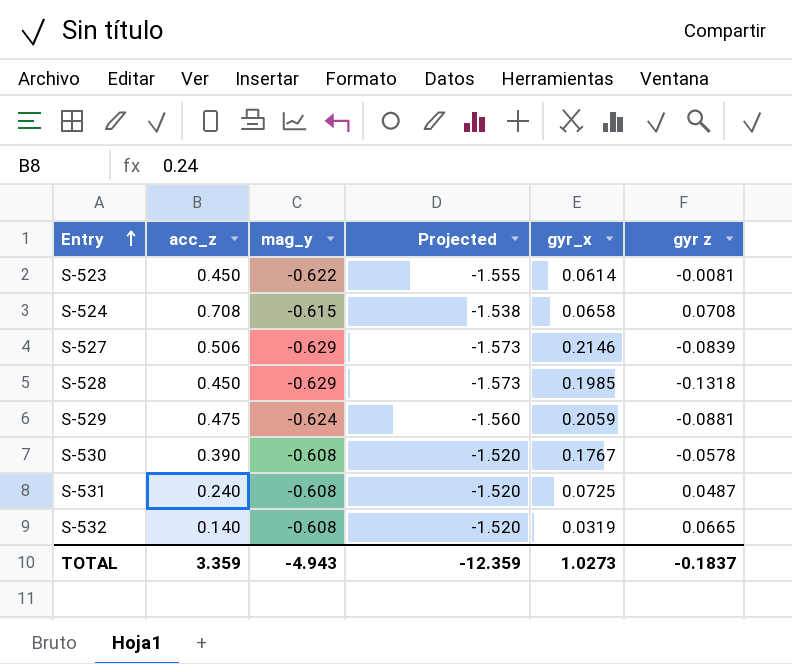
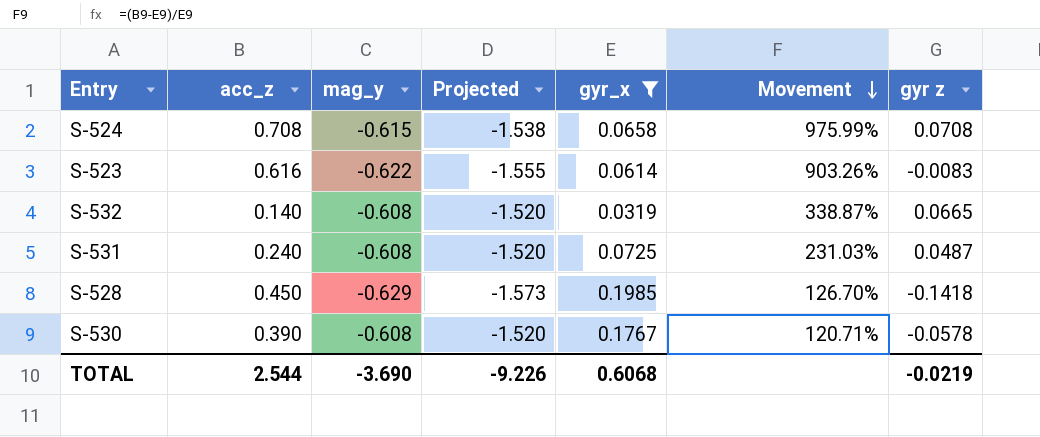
filter: none -> gyr_x <= 0.1985
row order: Entry ascending -> Movement descending
column Movement | formula: none -> ([acc_z] - [gyr_x]) / [gyr_x]
S-523 | acc_z: 0.450 -> 0.616
S-523 | gyr z: -0.0081 -> -0.0083
S-528 | gyr z: -0.1318 -> -0.1418
TOTAL | acc_z: 3.359 -> 2.544
TOTAL | mag_y: -4.943 -> -3.690
TOTAL | Projected: -12.359 -> -9.226
TOTAL | gyr_x: 1.0273 -> 0.6068
TOTAL | gyr z: -0.1837 -> -0.0219

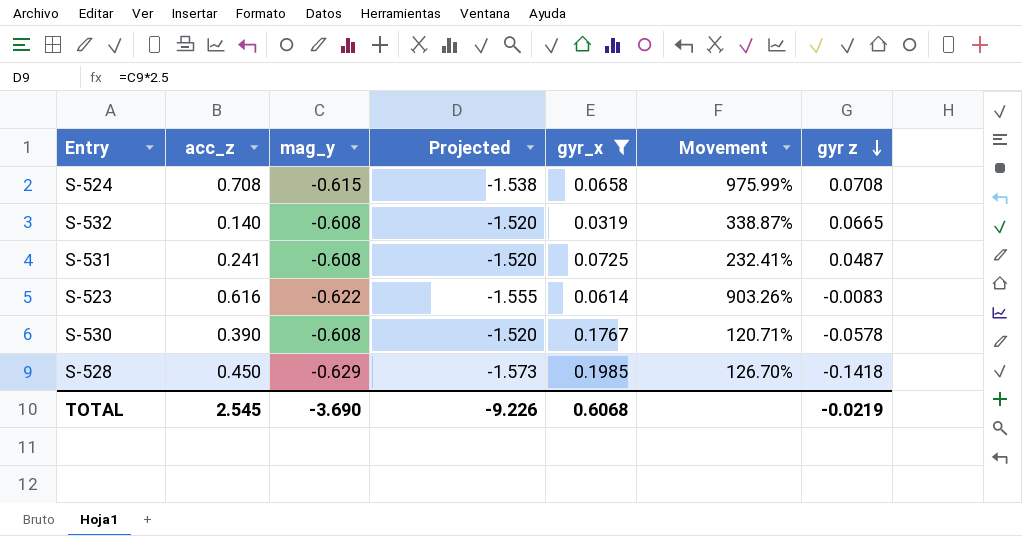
row order: Movement descending -> gyr z descending
S-531 | acc_z: 0.240 -> 0.241
S-531 | Movement: 231.03% -> 232.41%
TOTAL | acc_z: 2.544 -> 2.545

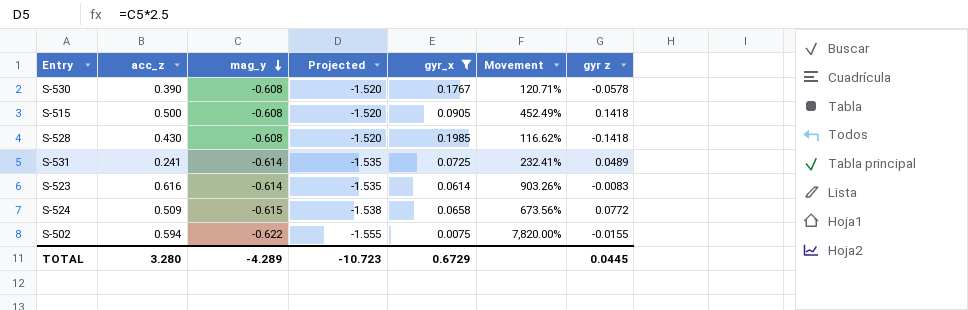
row order: gyr z descending -> mag_y descending
row S-532: 0.140 | -0.608 | -1.520 | 0.0319 | 338.87% | 0.0665 -> none
row S-515: none -> 0.500 | -0.608 | -1.520 | 0.0905 | 452.49% | 0.1418
S-528 | acc_z: 0.450 -> 0.430
S-528 | mag_y: -0.629 -> -0.608
S-528 | Projected: -1.573 -> -1.520
S-528 | Movement: 126.70% -> 116.62%
S-531 | mag_y: -0.608 -> -0.614
S-531 | Projected: -1.520 -> -1.535
S-531 | gyr z: 0.0487 -> 0.0489
S-523 | mag_y: -0.622 -> -0.614
S-523 | Projected: -1.555 -> -1.535
S-524 | acc_z: 0.708 -> 0.509
S-524 | Movement: 975.99% -> 673.56%
S-524 | gyr z: 0.0708 -> 0.0772
row S-502: none -> 0.594 | -0.622 | -1.555 | 0.0075 | 7,820.00% | -0.0155
TOTAL | acc_z: 2.545 -> 3.280
TOTAL | mag_y: -3.690 -> -4.289
TOTAL | Projected: -9.226 -> -10.723
TOTAL | gyr_x: 0.6068 -> 0.6729
TOTAL | gyr z: -0.0219 -> 0.0445

